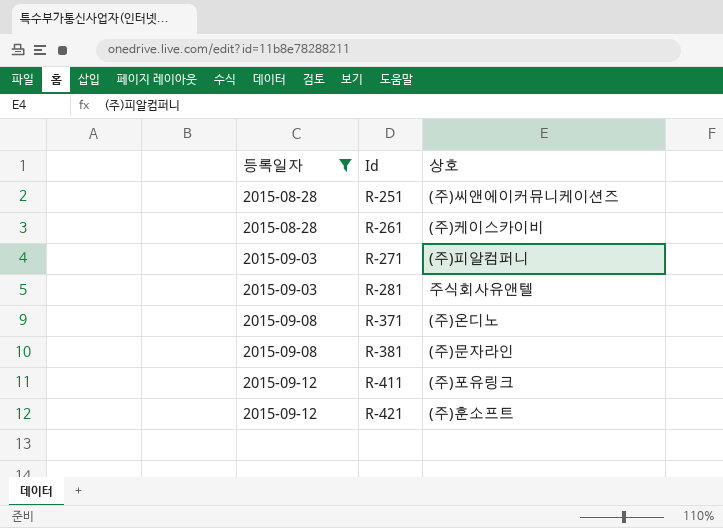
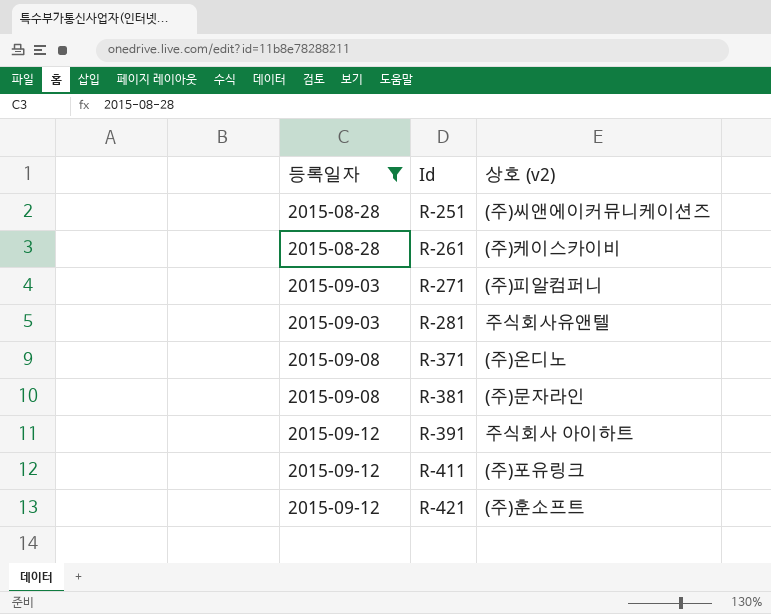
column name: 상호 -> 상호 (v2)
row R-391: none -> 2015-09-12 | 주식회사 아이하트

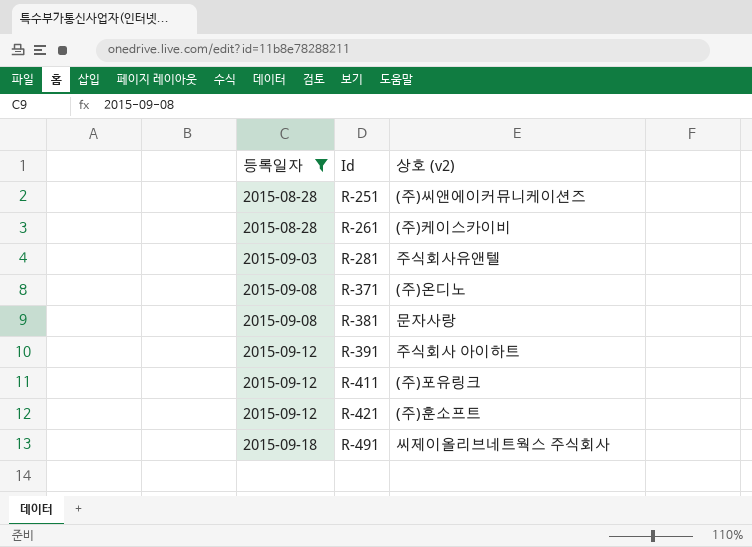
row R-271: 2015-09-03 | (주)피알컴퍼니 -> none
R-381 | 상호 (v2): (주)문자라인 -> 문자사랑
row R-491: none -> 2015-09-18 | 씨제이올리브네트웍스 주식회사

